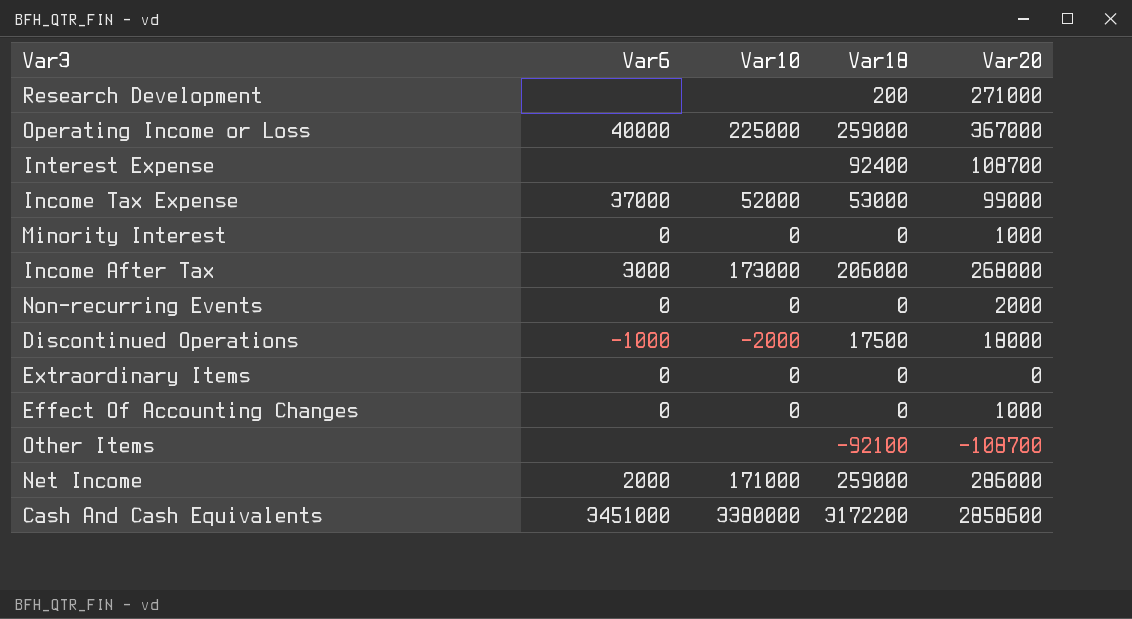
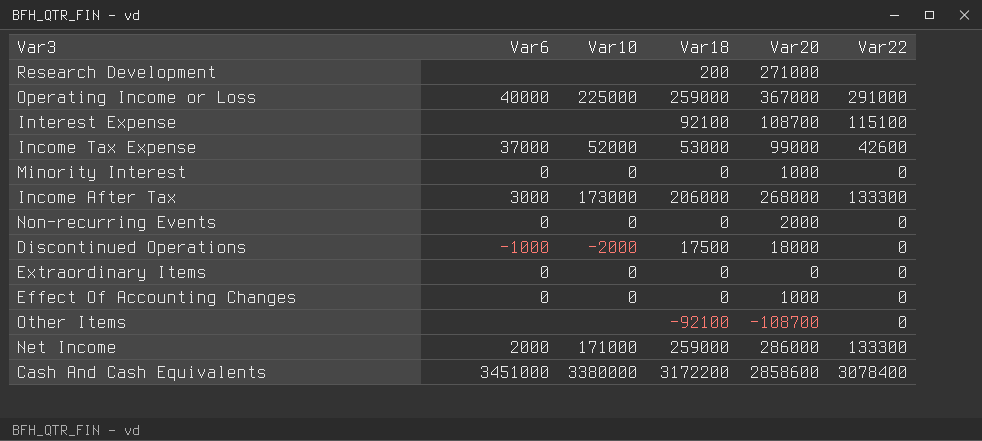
column Var22 | position: none -> 6
Interest Expense | Var18: 92400 -> 92100

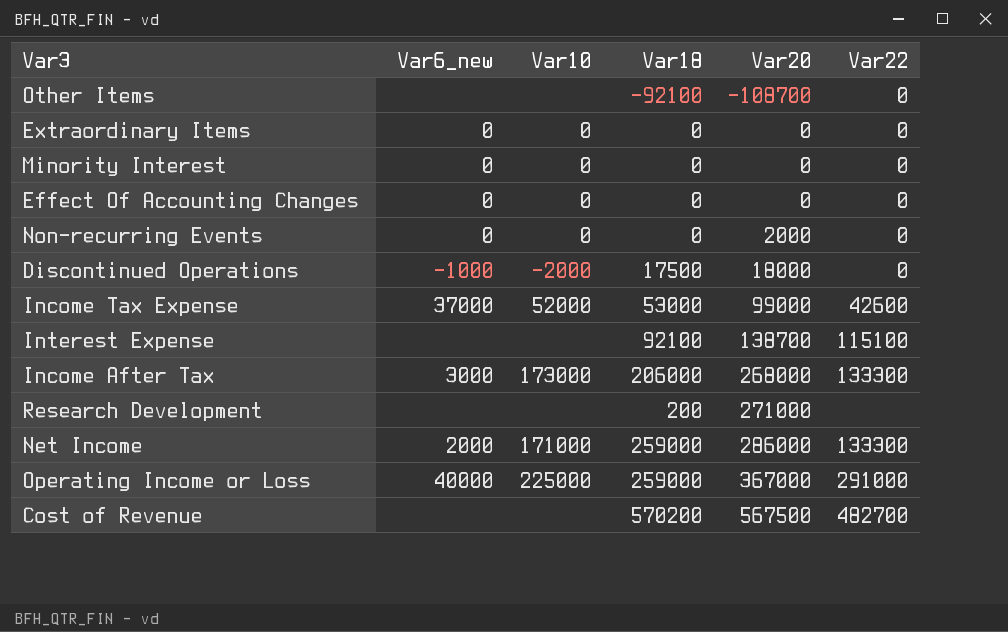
row order: none -> Var20 ascending
column name: Var6 -> Var6_new
row Cash And Cash Equivalents: 3451000 | 3380000 | 3172200 | 2858600 | 3078400 -> none
Minority Interest | Var20: 1000 -> 0
Effect Of Accounting Changes | Var20: 1000 -> 0
Interest Expense | Var20: 108700 -> 138700
row Cost of Revenue: none -> none | none | 570200 | 567500 | 482700

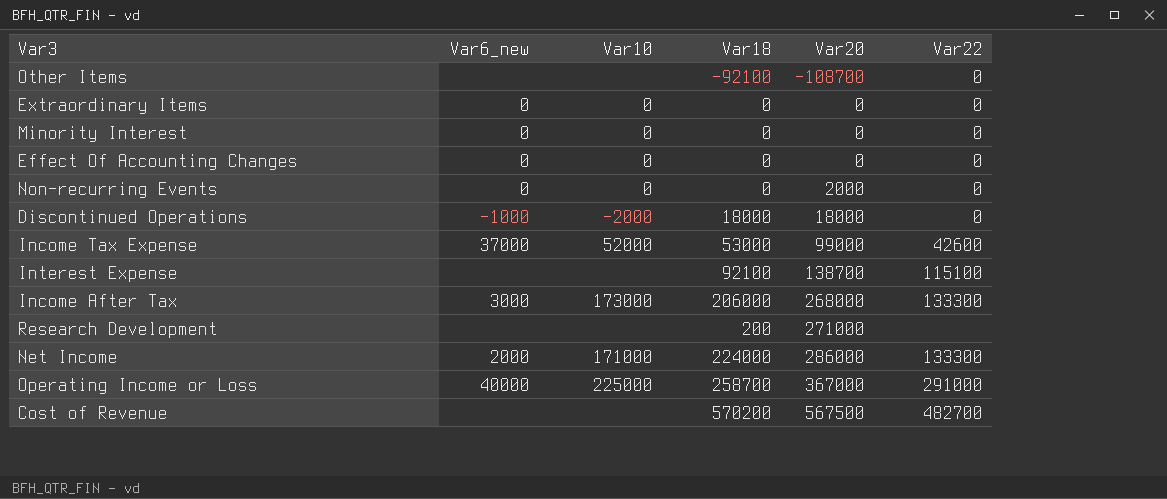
Discontinued Operations | Var18: 17500 -> 18000
Net Income | Var18: 259000 -> 224000
Operating Income or Loss | Var18: 259000 -> 258700

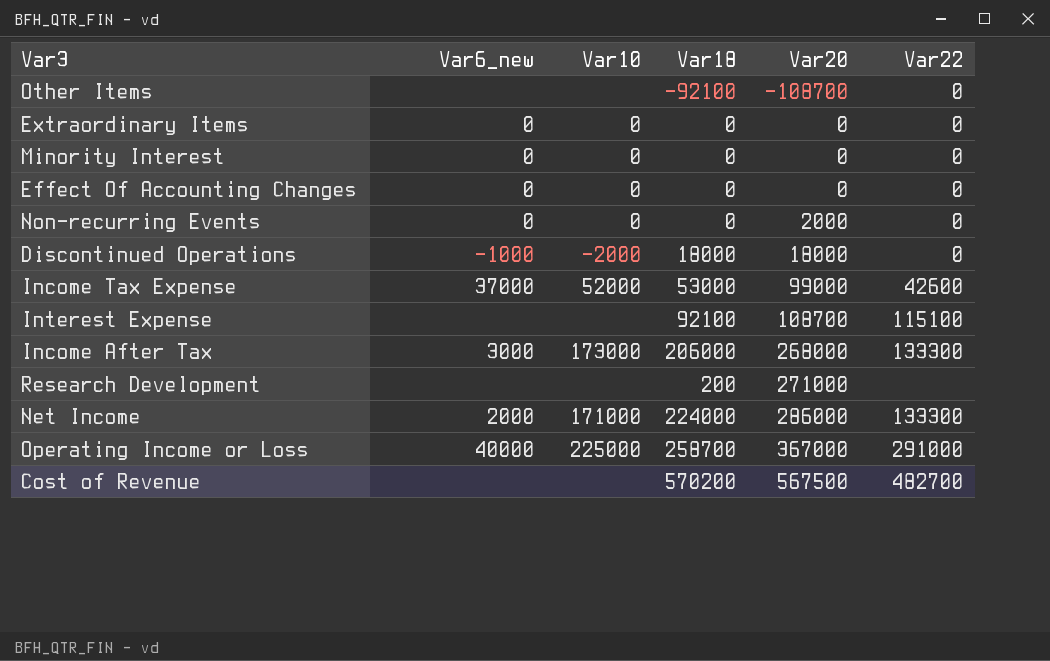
Interest Expense | Var20: 138700 -> 108700

